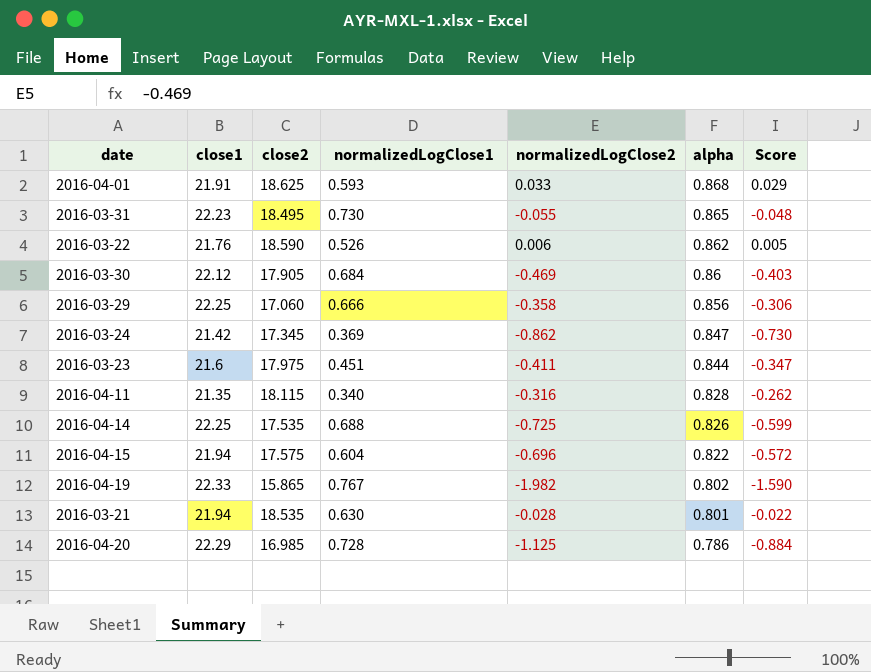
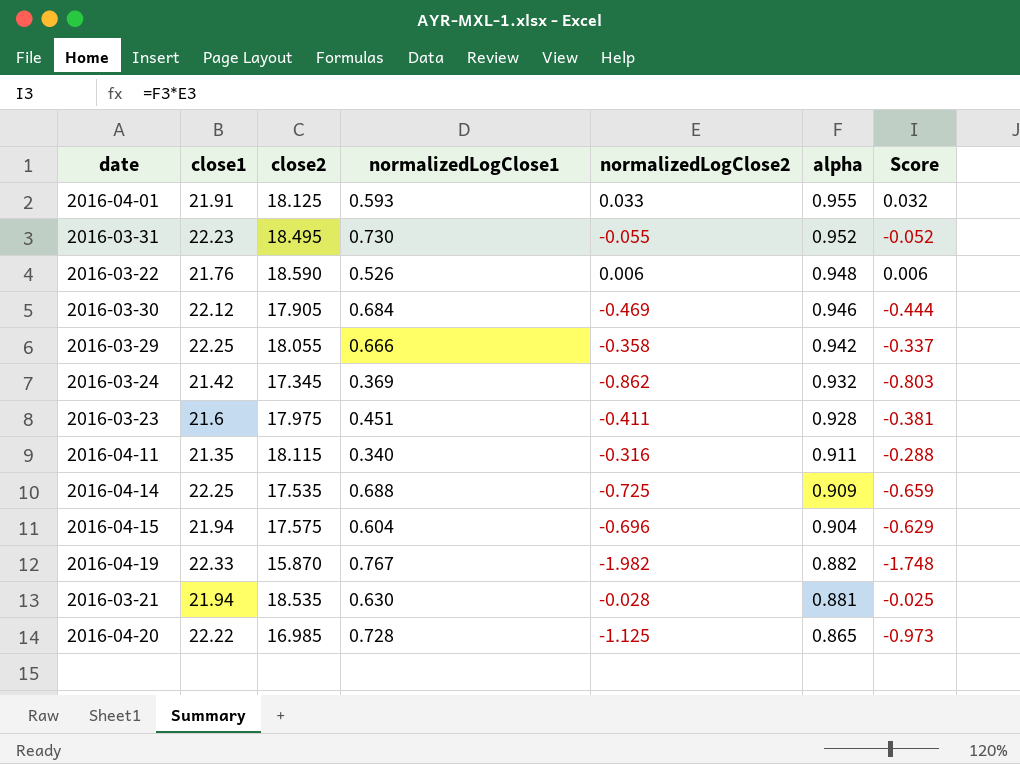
2016-04-01 | close2: 18.625 -> 18.125
2016-04-01 | alpha: 0.868 -> 0.955
2016-04-01 | Score: 0.029 -> 0.032
2016-03-31 | alpha: 0.865 -> 0.952
2016-03-31 | Score: -0.048 -> -0.052
2016-03-22 | alpha: 0.862 -> 0.948
2016-03-22 | Score: 0.005 -> 0.006
2016-03-30 | alpha: 0.86 -> 0.946
2016-03-30 | Score: -0.403 -> -0.444
2016-03-29 | close2: 17.060 -> 18.055
2016-03-29 | alpha: 0.856 -> 0.942
2016-03-29 | Score: -0.306 -> -0.337
2016-03-24 | alpha: 0.847 -> 0.932
2016-03-24 | Score: -0.730 -> -0.803
2016-03-23 | alpha: 0.844 -> 0.928
2016-03-23 | Score: -0.347 -> -0.381
2016-04-11 | alpha: 0.828 -> 0.911
2016-04-11 | Score: -0.262 -> -0.288
2016-04-14 | alpha: 0.826 -> 0.909
2016-04-14 | Score: -0.599 -> -0.659
2016-04-15 | alpha: 0.822 -> 0.904
2016-04-15 | Score: -0.572 -> -0.629
2016-04-19 | close2: 15.865 -> 15.870
2016-04-19 | alpha: 0.802 -> 0.882
2016-04-19 | Score: -1.590 -> -1.748
2016-03-21 | alpha: 0.801 -> 0.881
2016-03-21 | Score: -0.022 -> -0.025
2016-04-20 | close1: 22.29 -> 22.22
2016-04-20 | alpha: 0.786 -> 0.865
2016-04-20 | Score: -0.884 -> -0.973

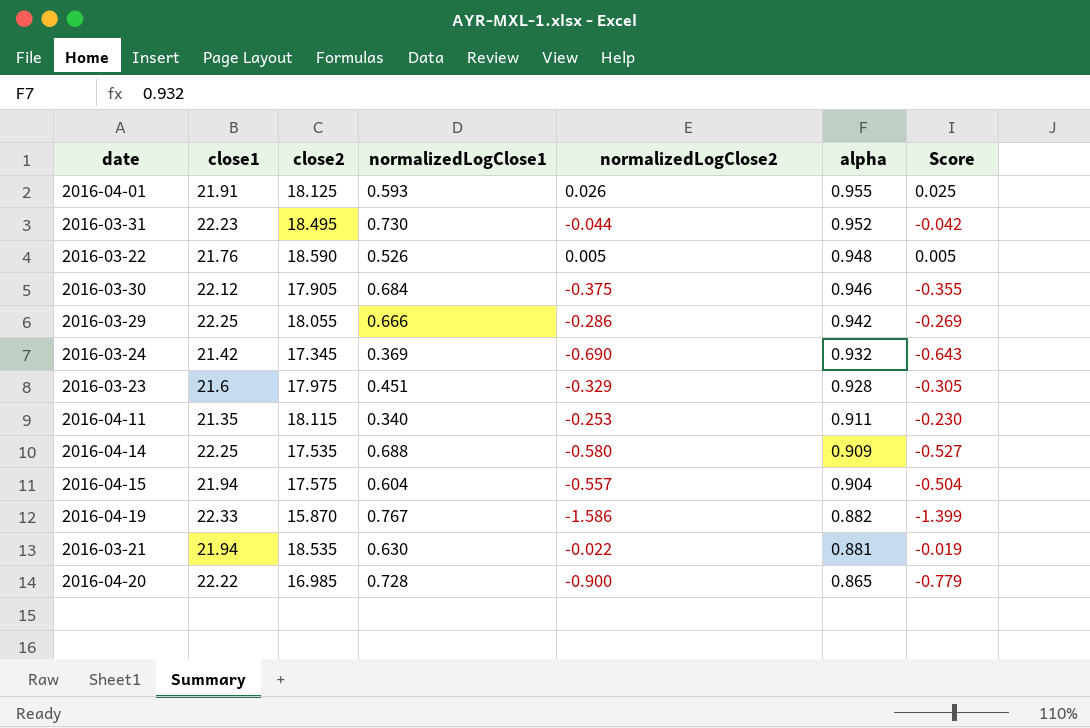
2016-04-01 | normalizedLogClose2: 0.033 -> 0.026
2016-04-01 | Score: 0.032 -> 0.025
2016-03-31 | normalizedLogClose2: -0.055 -> -0.044
2016-03-31 | Score: -0.052 -> -0.042
2016-03-22 | normalizedLogClose2: 0.006 -> 0.005
2016-03-22 | Score: 0.006 -> 0.005
2016-03-30 | normalizedLogClose2: -0.469 -> -0.375
2016-03-30 | Score: -0.444 -> -0.355
2016-03-29 | normalizedLogClose2: -0.358 -> -0.286
2016-03-29 | Score: -0.337 -> -0.269
2016-03-24 | normalizedLogClose2: -0.862 -> -0.690
2016-03-24 | Score: -0.803 -> -0.643
2016-03-23 | normalizedLogClose2: -0.411 -> -0.329
2016-03-23 | Score: -0.381 -> -0.305
2016-04-11 | normalizedLogClose2: -0.316 -> -0.253
2016-04-11 | Score: -0.288 -> -0.230
2016-04-14 | normalizedLogClose2: -0.725 -> -0.580
2016-04-14 | Score: -0.659 -> -0.527
2016-04-15 | normalizedLogClose2: -0.696 -> -0.557
2016-04-15 | Score: -0.629 -> -0.504
2016-04-19 | normalizedLogClose2: -1.982 -> -1.586
2016-04-19 | Score: -1.748 -> -1.399
2016-03-21 | normalizedLogClose2: -0.028 -> -0.022
2016-03-21 | Score: -0.025 -> -0.019
2016-04-20 | normalizedLogClose2: -1.125 -> -0.900
2016-04-20 | Score: -0.973 -> -0.779

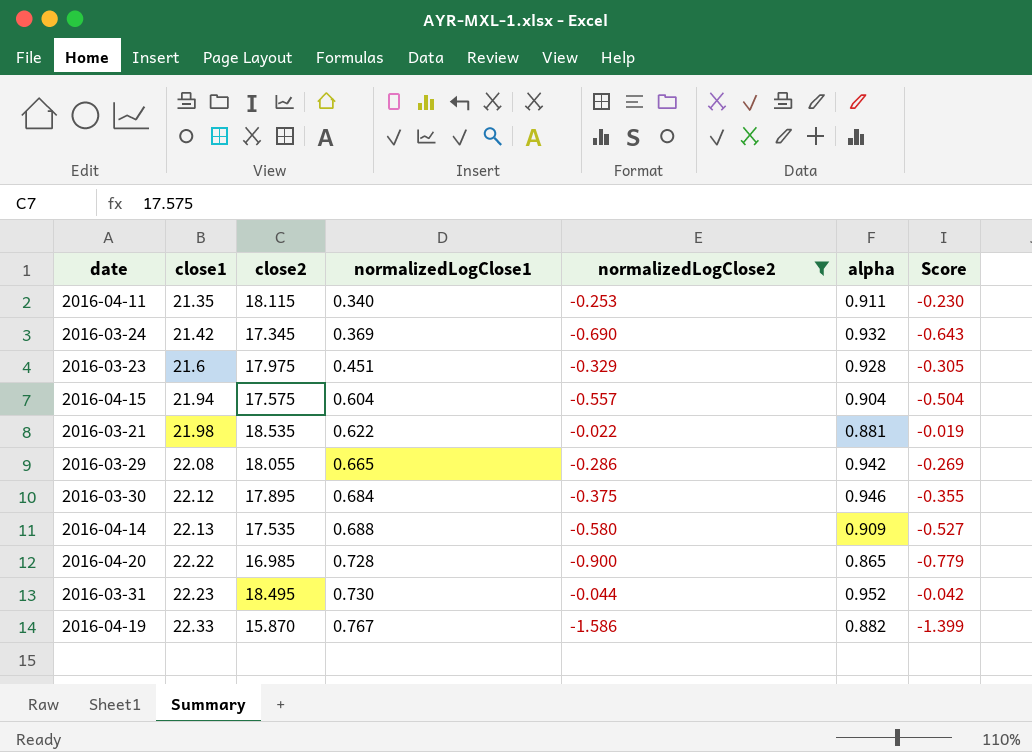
filter: none -> normalizedLogClose2 <= -0.022
row order: alpha descending -> close1 ascending
2016-03-21 | close1: 21.94 -> 21.98
2016-03-21 | normalizedLogClose1: 0.630 -> 0.622
2016-03-29 | close1: 22.25 -> 22.08
2016-03-29 | normalizedLogClose1: 0.666 -> 0.665
2016-03-30 | close2: 17.905 -> 17.895
2016-04-14 | close1: 22.25 -> 22.13

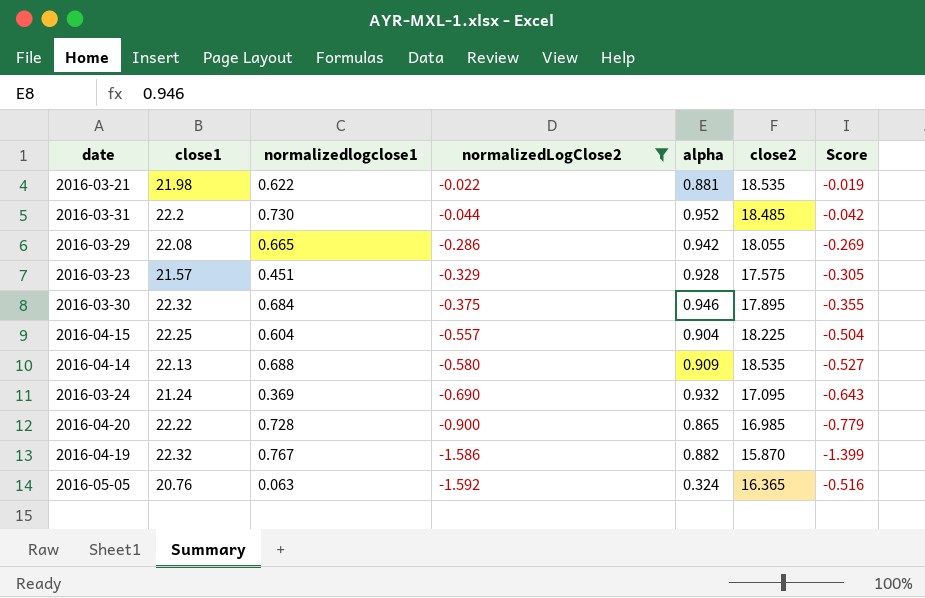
row order: close1 ascending -> normalizedLogClose2 descending
column name: normalizedLogClose1 -> normalizedlogclose1
column close2 | position: 3 -> 6
row 2016-04-11: 21.35 | 18.115 | 0.340 | -0.253 | 0.911 | -0.230 -> none
2016-03-31 | close1: 22.23 -> 22.2
2016-03-31 | close2: 18.495 -> 18.485
2016-03-23 | close1: 21.6 -> 21.57
2016-03-23 | close2: 17.975 -> 17.575
2016-03-30 | close1: 22.12 -> 22.32
2016-04-15 | close1: 21.94 -> 22.25
2016-04-15 | close2: 17.575 -> 18.225
2016-04-14 | close2: 17.535 -> 18.535
2016-03-24 | close1: 21.42 -> 21.24
2016-03-24 | close2: 17.345 -> 17.095
2016-04-19 | close1: 22.33 -> 22.32
row 2016-05-05: none -> 20.76 | 0.063 | -1.592 | 0.324 | 16.365 | -0.516

